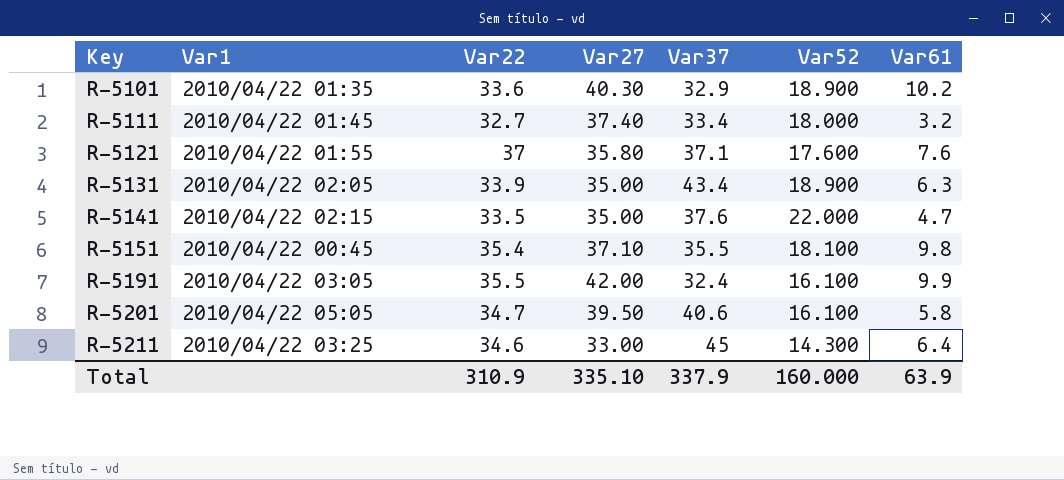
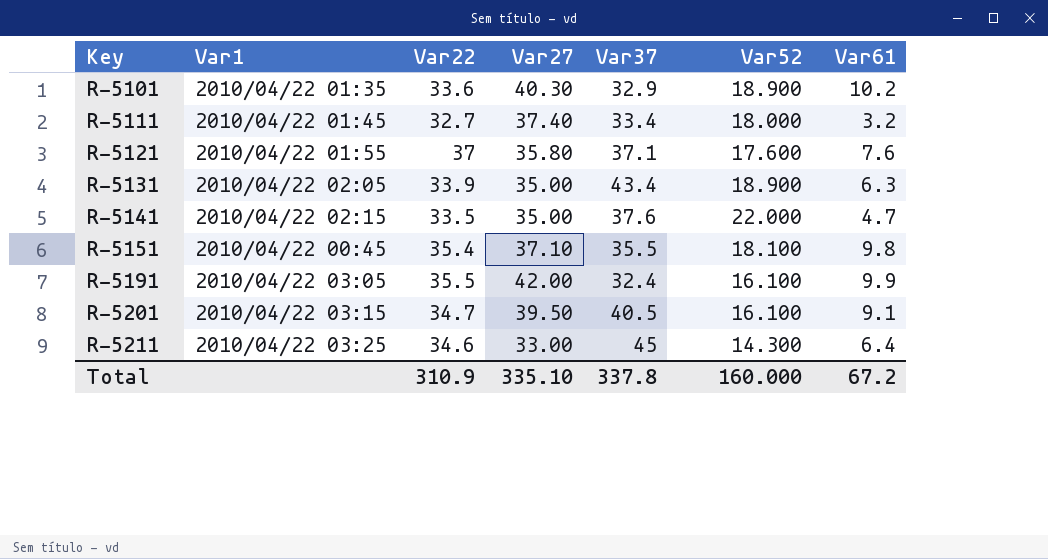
R-5201 | Var1: 2010/04/22 05:05 -> 2010/04/22 03:15
R-5201 | Var37: 40.6 -> 40.5
R-5201 | Var61: 5.8 -> 9.1
Total | Var37: 337.9 -> 337.8
Total | Var61: 63.9 -> 67.2

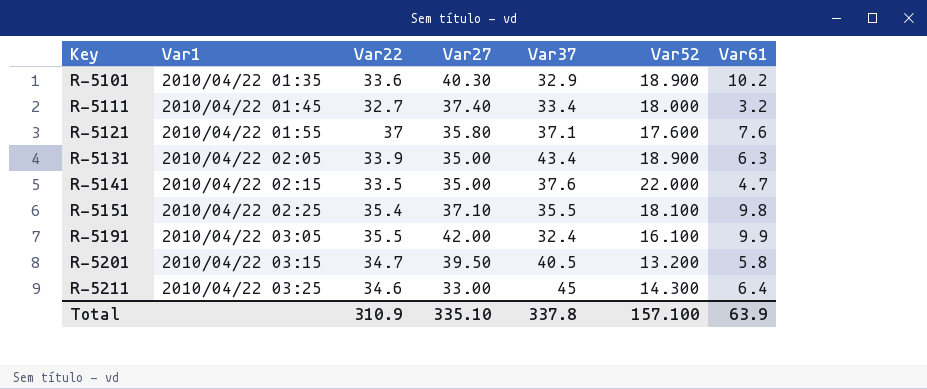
R-5151 | Var1: 2010/04/22 00:45 -> 2010/04/22 02:25
R-5201 | Var52: 16.100 -> 13.200
R-5201 | Var61: 9.1 -> 5.8
Total | Var52: 160.000 -> 157.100
Total | Var61: 67.2 -> 63.9

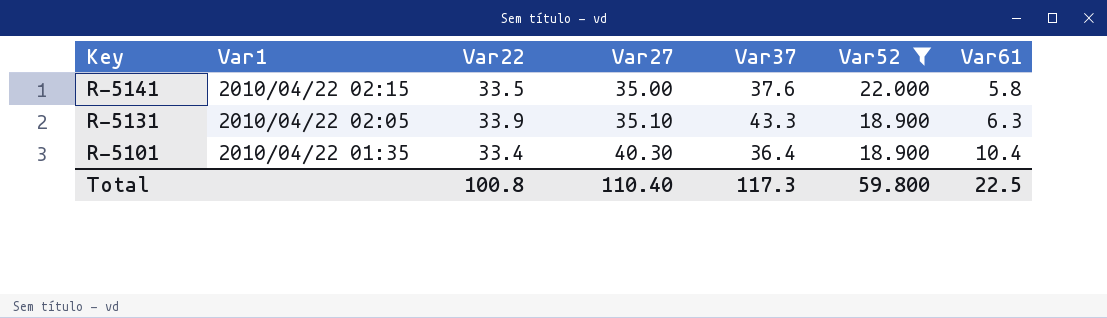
filter: none -> Var52 >= 18.900
row order: Key ascending -> Key descending
R-5141 | Var61: 4.7 -> 5.8
R-5131 | Var27: 35.00 -> 35.10
R-5131 | Var37: 43.4 -> 43.3
R-5101 | Var22: 33.6 -> 33.4
R-5101 | Var37: 32.9 -> 36.4
R-5101 | Var61: 10.2 -> 10.4
Total | Var22: 310.9 -> 100.8
Total | Var27: 335.10 -> 110.40
Total | Var37: 337.8 -> 117.3
Total | Var52: 157.100 -> 59.800
Total | Var61: 63.9 -> 22.5

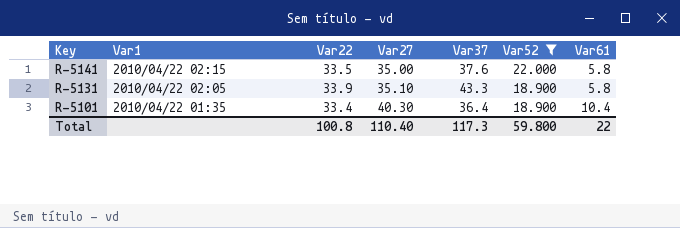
R-5131 | Var61: 6.3 -> 5.8
Total | Var61: 22.5 -> 22

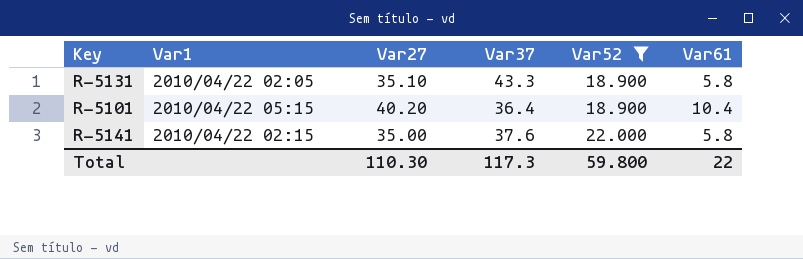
row order: Key descending -> Var52 ascending
column Var22 | position: 3 -> none
R-5101 | Var1: 2010/04/22 01:35 -> 2010/04/22 05:15
R-5101 | Var27: 40.30 -> 40.20
Total | Var27: 110.40 -> 110.30

